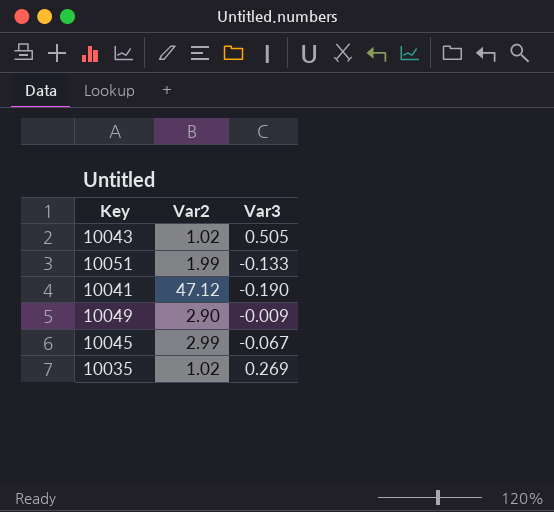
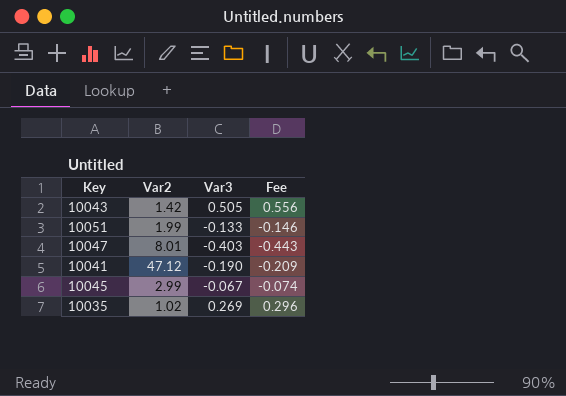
column Fee | formula: none -> [Var3] * 1.1
row 10049: 2.90 | -0.009 -> none
10043 | Var2: 1.02 -> 1.42
row 10047: none -> 8.01 | -0.403 | -0.443

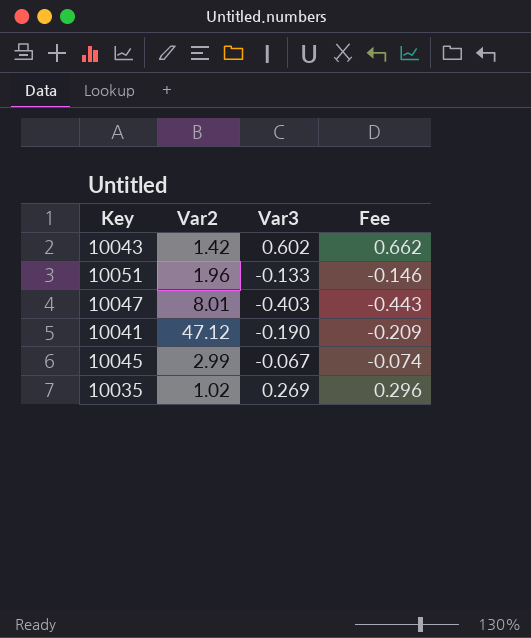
10043 | Var3: 0.505 -> 0.602
10043 | Fee: 0.556 -> 0.662
10051 | Var2: 1.99 -> 1.96

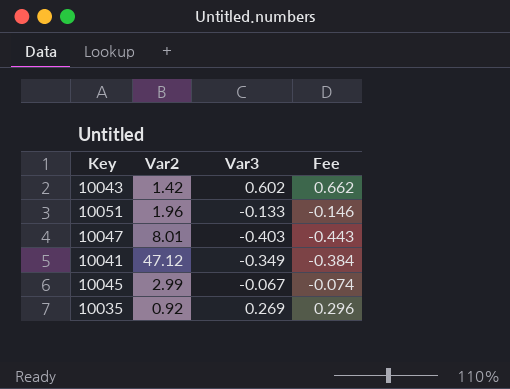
10041 | Var3: -0.190 -> -0.349
10041 | Fee: -0.209 -> -0.384
10035 | Var2: 1.02 -> 0.92

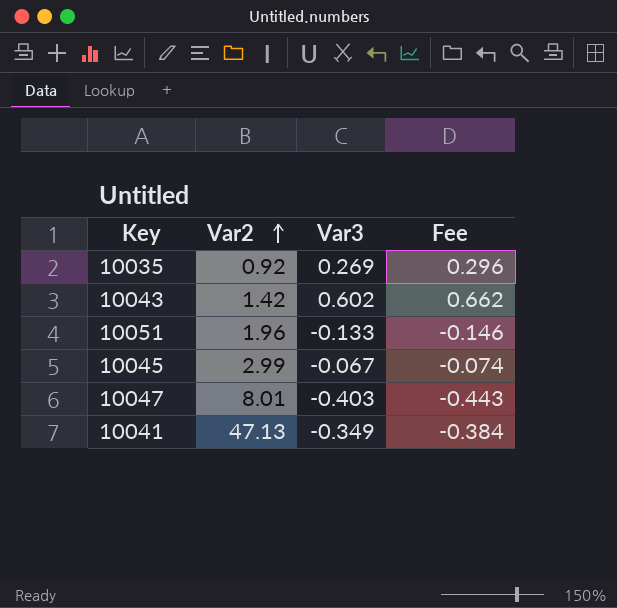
row order: none -> Var2 ascending
10041 | Var2: 47.12 -> 47.13

